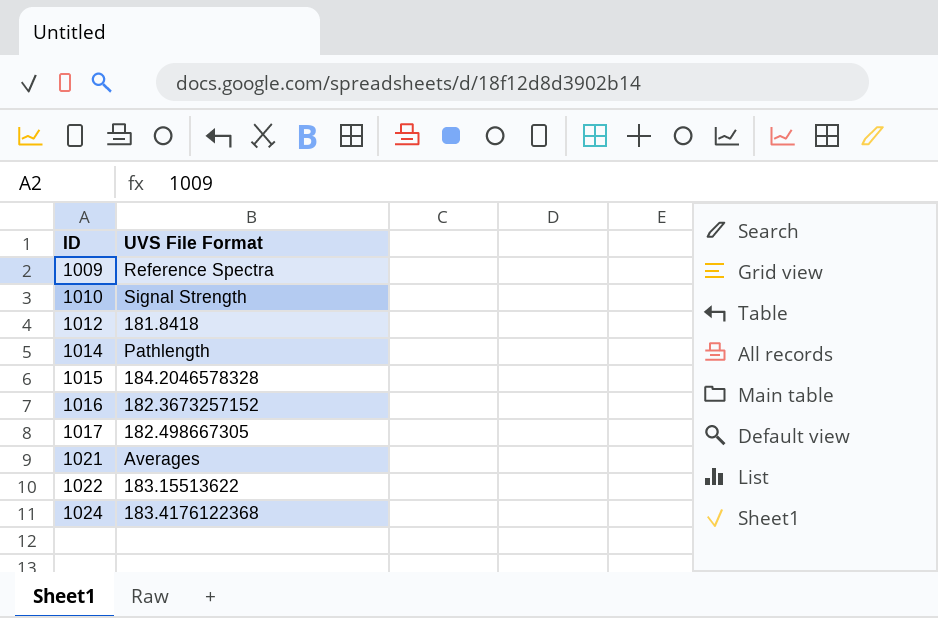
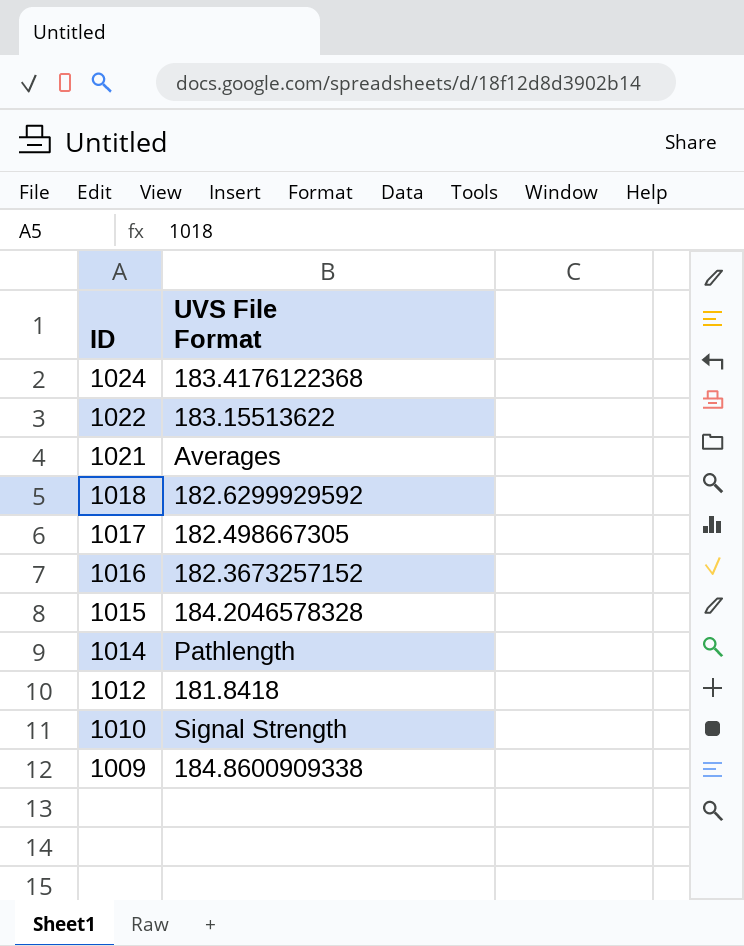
row order: ID ascending -> ID descending
row 1018: none -> 182.6299929592
1009 | UVS File Format: Reference Spectra -> 184.8600909338

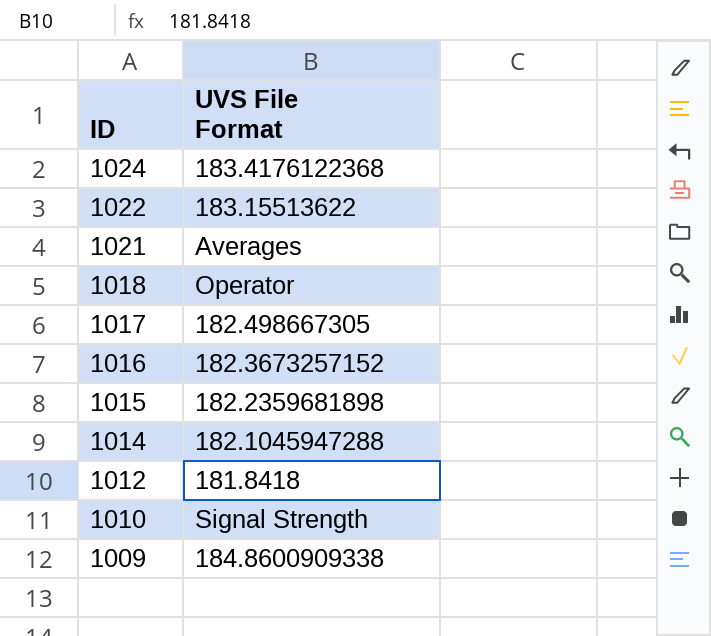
1018 | UVS File Format: 182.6299929592 -> Operator
1015 | UVS File Format: 184.2046578328 -> 182.2359681898
1014 | UVS File Format: Pathlength -> 182.1045947288

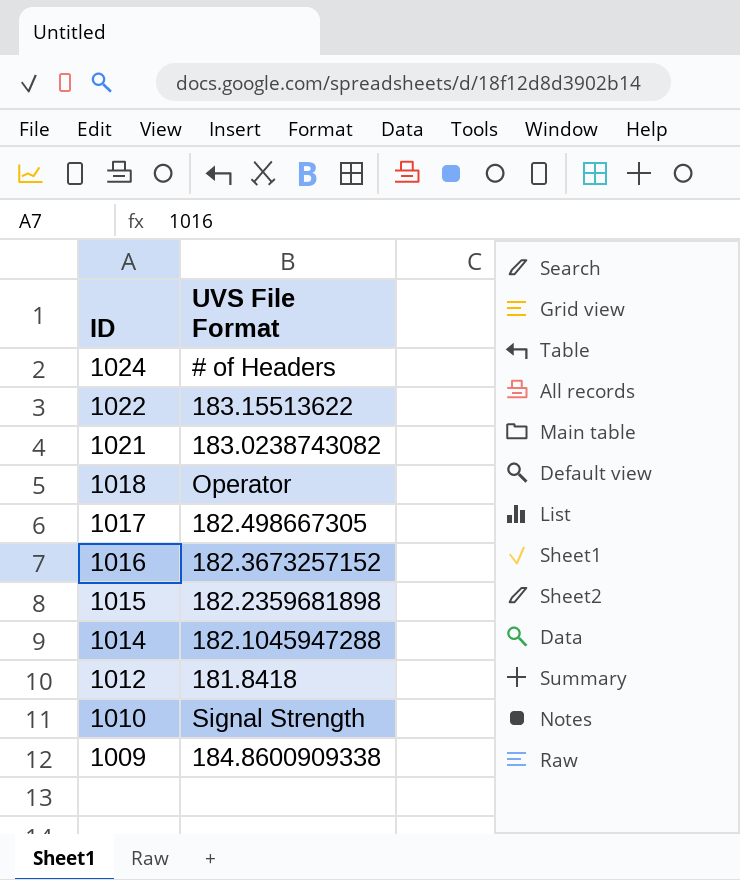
1024 | UVS File Format: 183.4176122368 -> # of Headers
1021 | UVS File Format: Averages -> 183.0238743082

